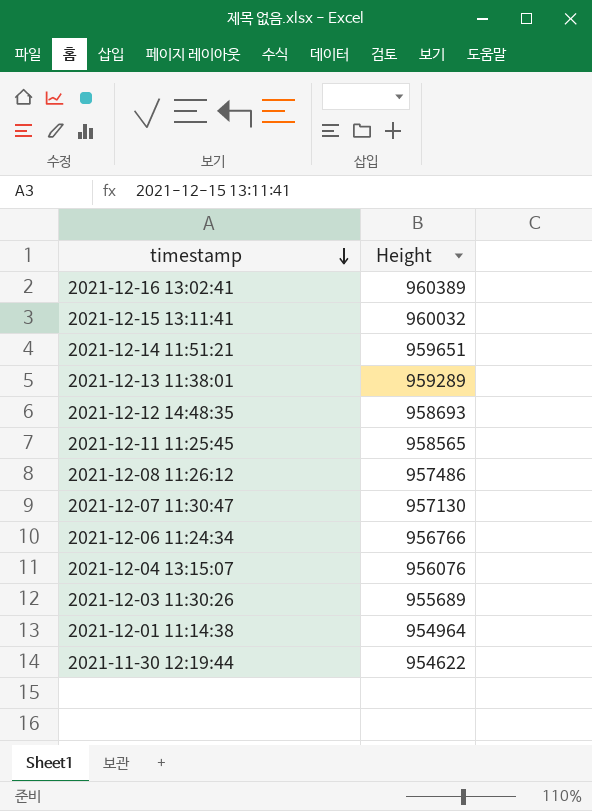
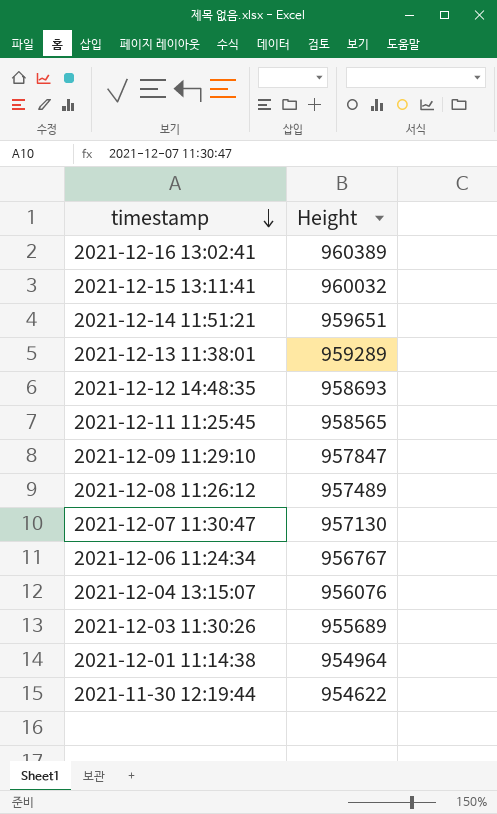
row 2021-12-09 11:29:10: none -> 957847
2021-12-08 11:26:12 | Height: 957486 -> 957489
2021-12-06 11:24:34 | Height: 956766 -> 956767

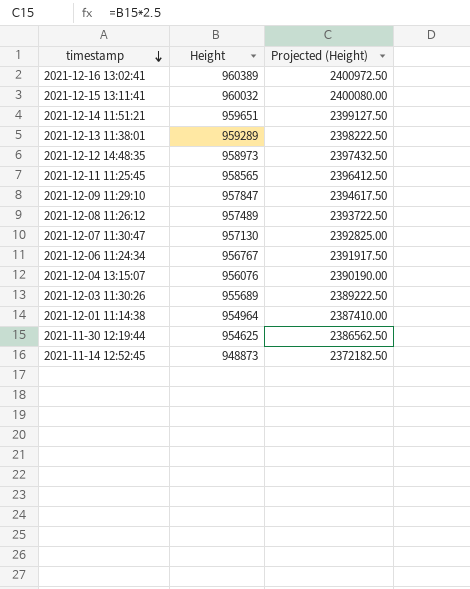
column Projected (Height) | formula: none -> [Height] * 2.5
2021-12-12 14:48:35 | Height: 958693 -> 958973
2021-11-30 12:19:44 | Height: 954622 -> 954625
row 2021-11-14 12:52:45: none -> 948873 | 2372182.50

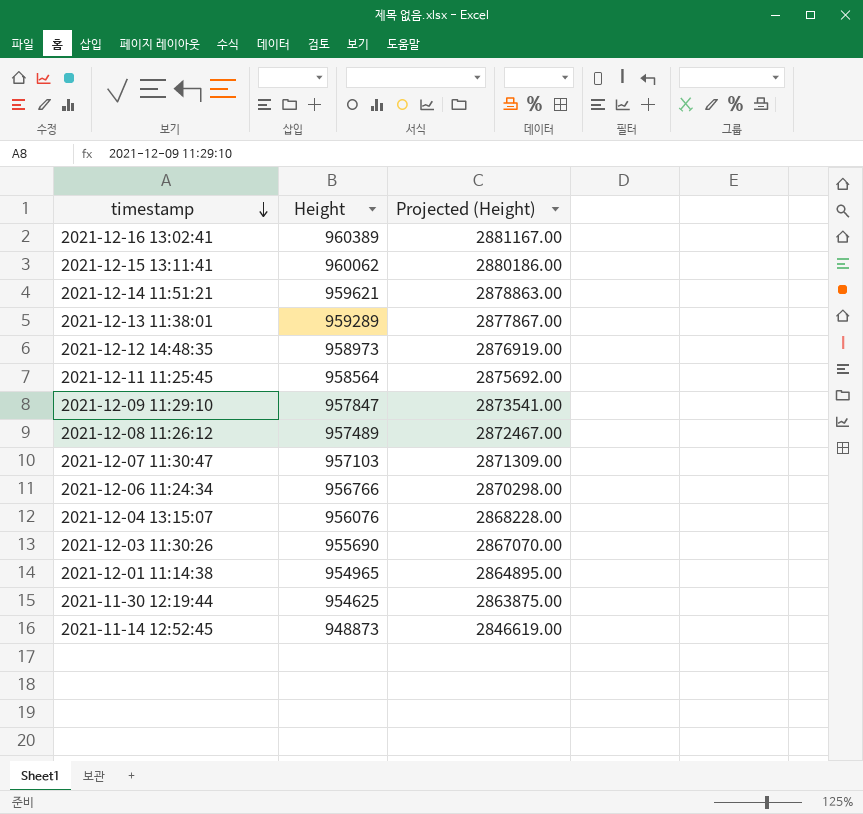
column Projected (Height) | formula: [Height] * 2.5 -> [Height] * 3
2021-12-15 13:11:41 | Height: 960032 -> 960062
2021-12-14 11:51:21 | Height: 959651 -> 959621
2021-12-11 11:25:45 | Height: 958565 -> 958564
2021-12-07 11:30:47 | Height: 957130 -> 957103
2021-12-06 11:24:34 | Height: 956767 -> 956766
2021-12-03 11:30:26 | Height: 955689 -> 955690
2021-12-01 11:14:38 | Height: 954964 -> 954965

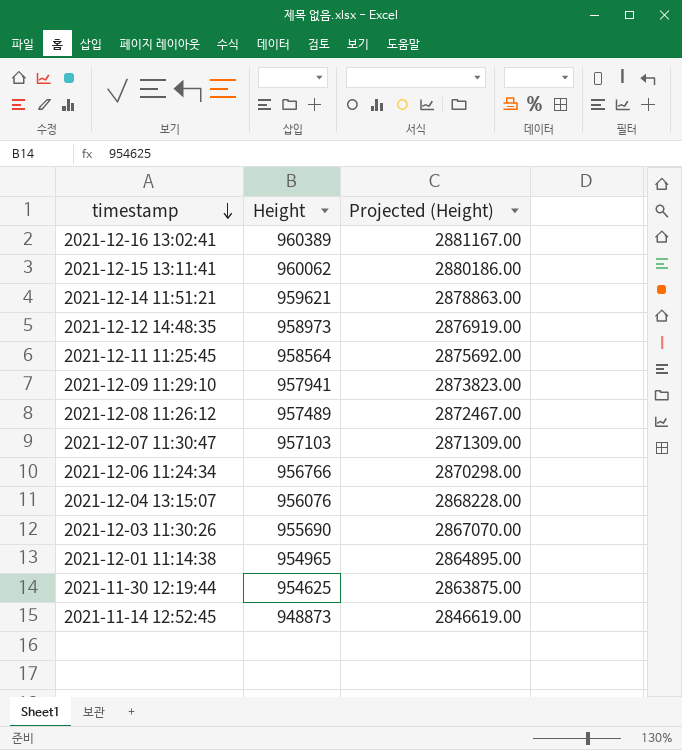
row 2021-12-13 11:38:01: 959289 | 2877867.00 -> none
2021-12-09 11:29:10 | Height: 957847 -> 957941
2021-12-09 11:29:10 | Projected (Height): 2873541.00 -> 2873823.00

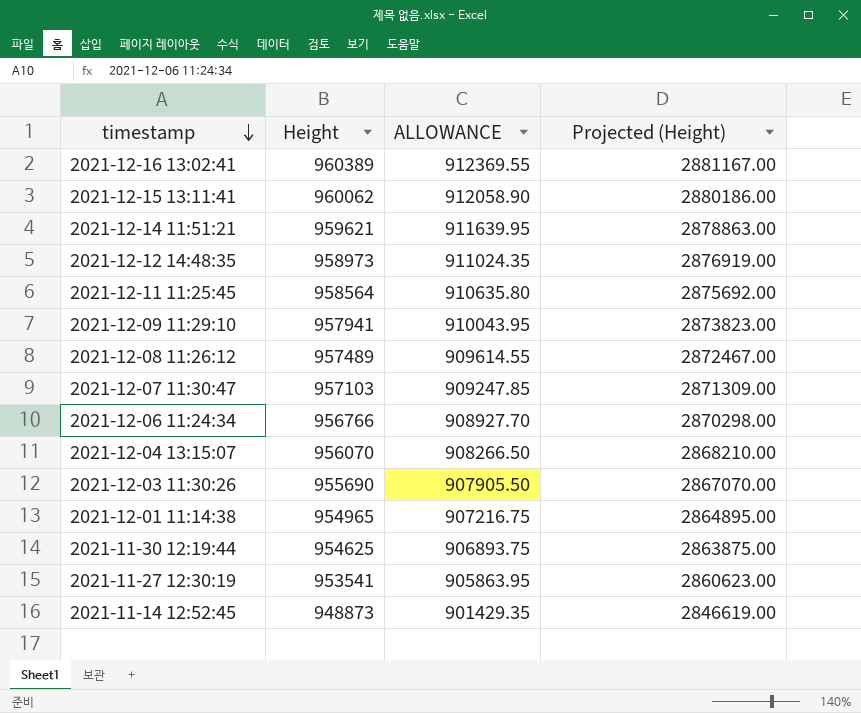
column ALLOWANCE | formula: none -> [Height] * 0.95
2021-12-04 13:15:07 | Height: 956076 -> 956070
2021-12-04 13:15:07 | Projected (Height): 2868228.00 -> 2868210.00
row 2021-11-27 12:30:19: none -> 953541 | 905863.95 | 2860623.00

